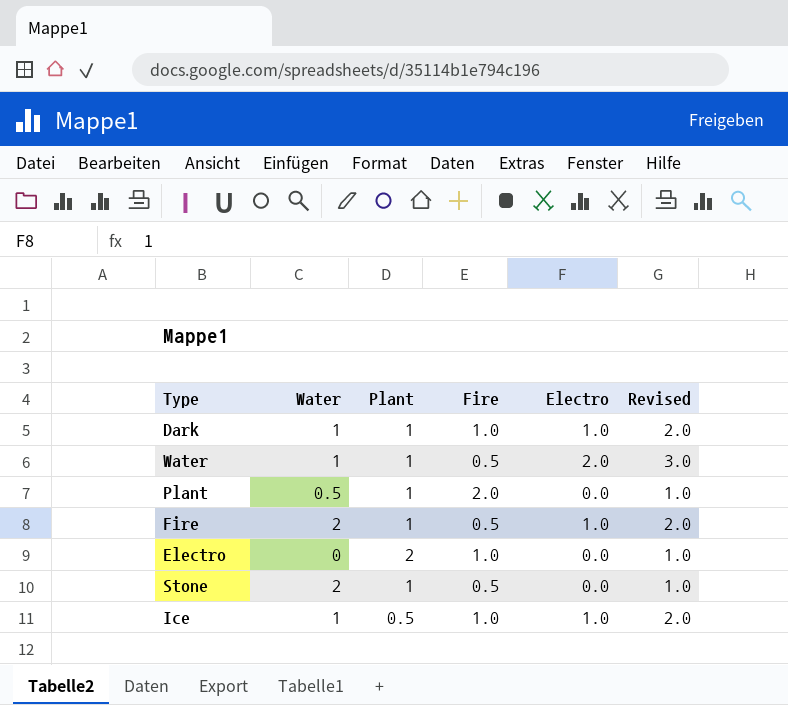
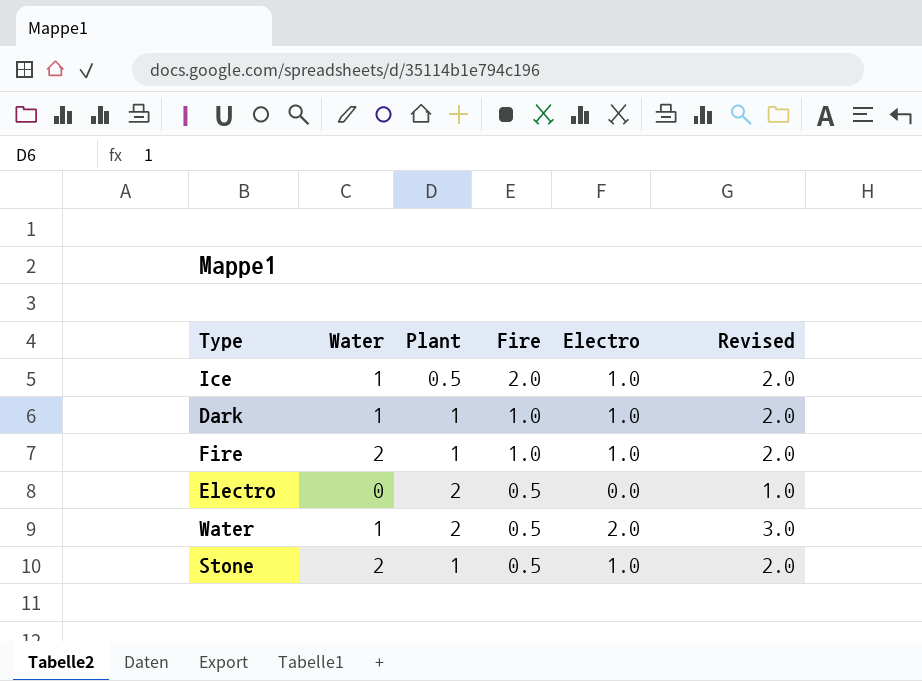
row order: none -> Fire descending
row Plant: 0.5 | 1 | 2.0 | 0.0 | 1.0 -> none
Ice | Fire: 1.0 -> 2.0
Fire | Fire: 0.5 -> 1.0
Electro | Fire: 1.0 -> 0.5
Water | Plant: 1 -> 2
Stone | Electro: 0.0 -> 1.0
Stone | Revised: 1.0 -> 2.0

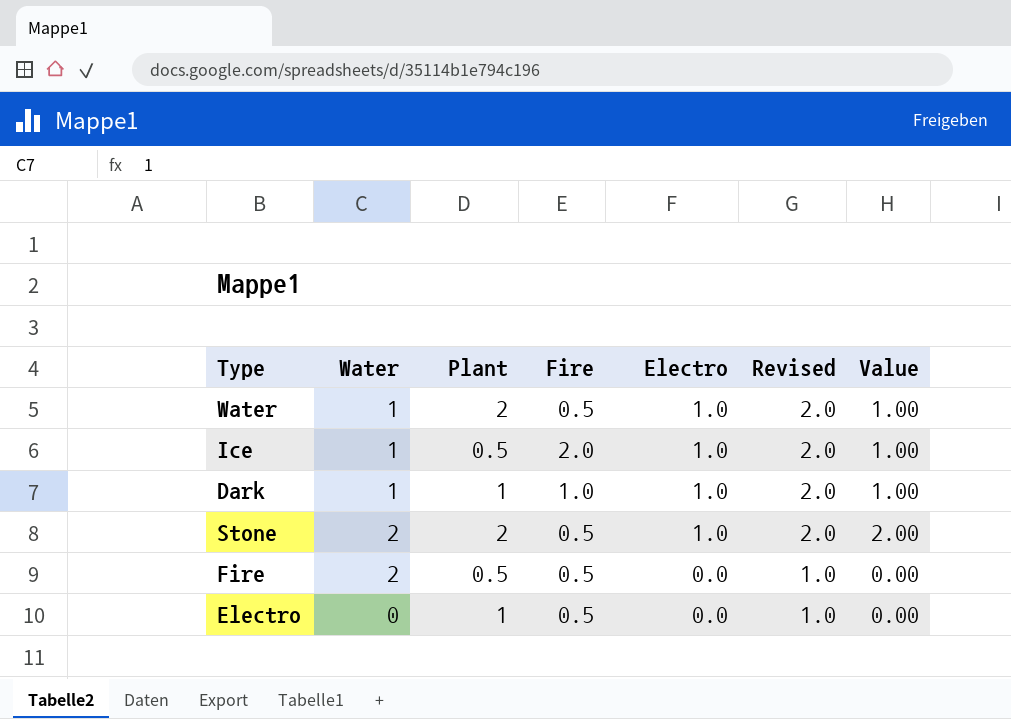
row order: Fire descending -> Electro descending
column Value | formula: none -> [Water] * [Electro]
Water | Electro: 2.0 -> 1.0
Water | Revised: 3.0 -> 2.0
Stone | Plant: 1 -> 2
Fire | Plant: 1 -> 0.5
Fire | Fire: 1.0 -> 0.5
Fire | Electro: 1.0 -> 0.0
Fire | Revised: 2.0 -> 1.0
Electro | Plant: 2 -> 1

